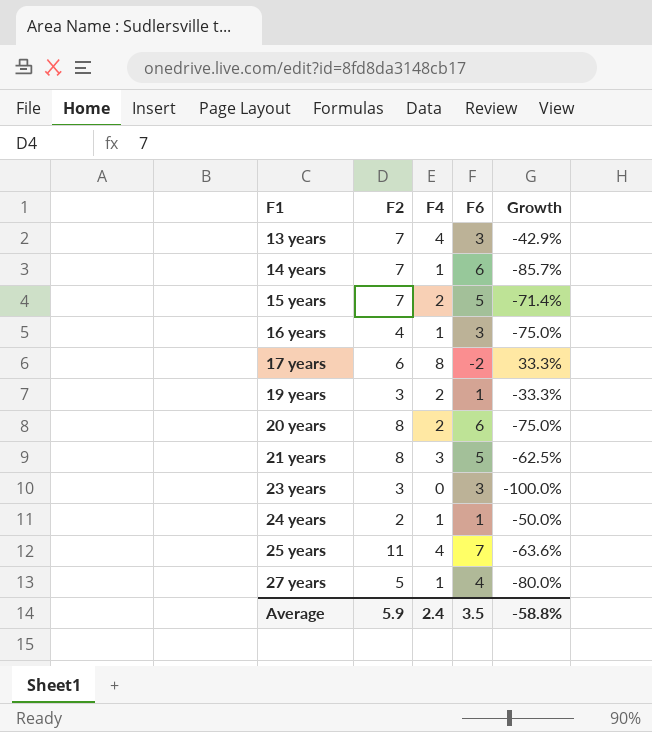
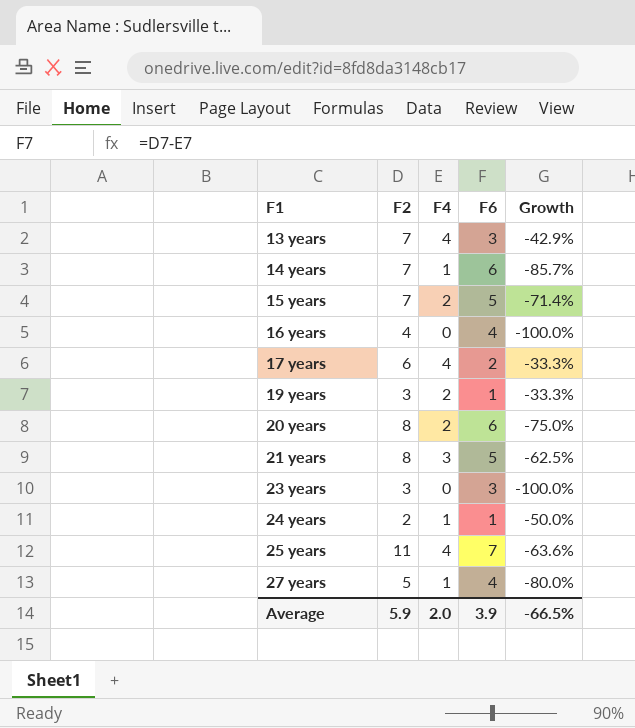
16 years | F4: 1 -> 0
16 years | F6: 3 -> 4
16 years | Growth: -75.0% -> -100.0%
17 years | F4: 8 -> 4
17 years | F6: -2 -> 2
17 years | Growth: 33.3% -> -33.3%
Average | F4: 2.4 -> 2.0
Average | F6: 3.5 -> 3.9
Average | Growth: -58.8% -> -66.5%

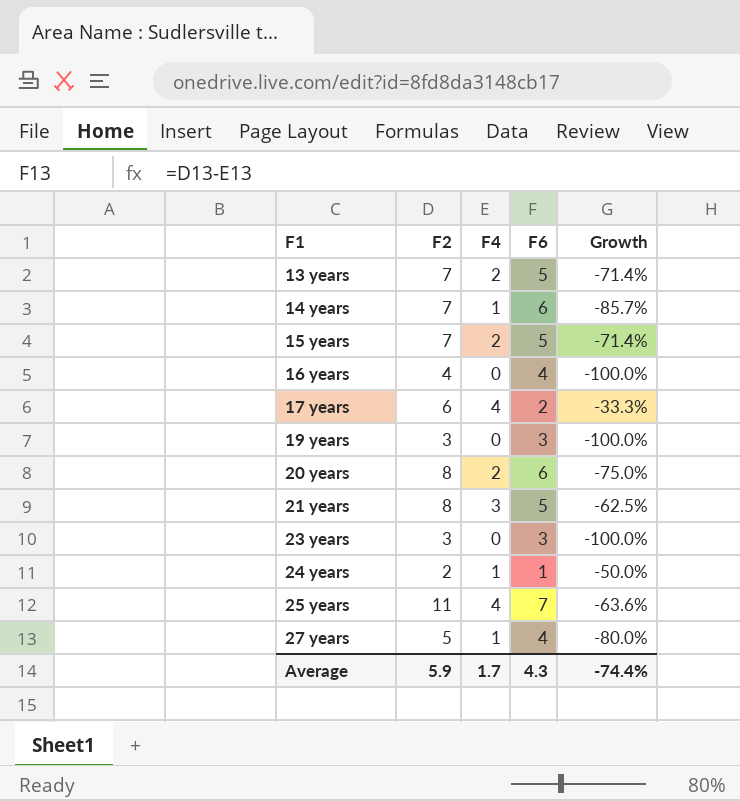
13 years | F4: 4 -> 2
13 years | F6: 3 -> 5
13 years | Growth: -42.9% -> -71.4%
19 years | F4: 2 -> 0
19 years | F6: 1 -> 3
19 years | Growth: -33.3% -> -100.0%
Average | F4: 2.0 -> 1.7
Average | F6: 3.9 -> 4.3
Average | Growth: -66.5% -> -74.4%

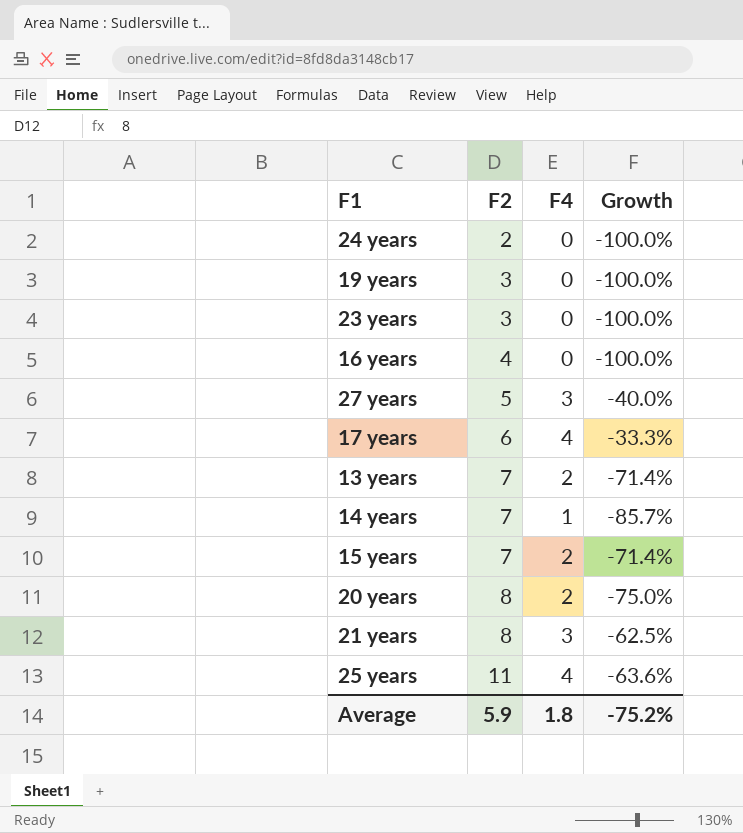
row order: F1 ascending -> F2 ascending
column F6 | formula: [F2] - [F4] -> none
24 years | F4: 1 -> 0
24 years | Growth: -50.0% -> -100.0%
27 years | F4: 1 -> 3
27 years | Growth: -80.0% -> -40.0%
Average | F4: 1.7 -> 1.8
Average | Growth: -74.4% -> -75.2%

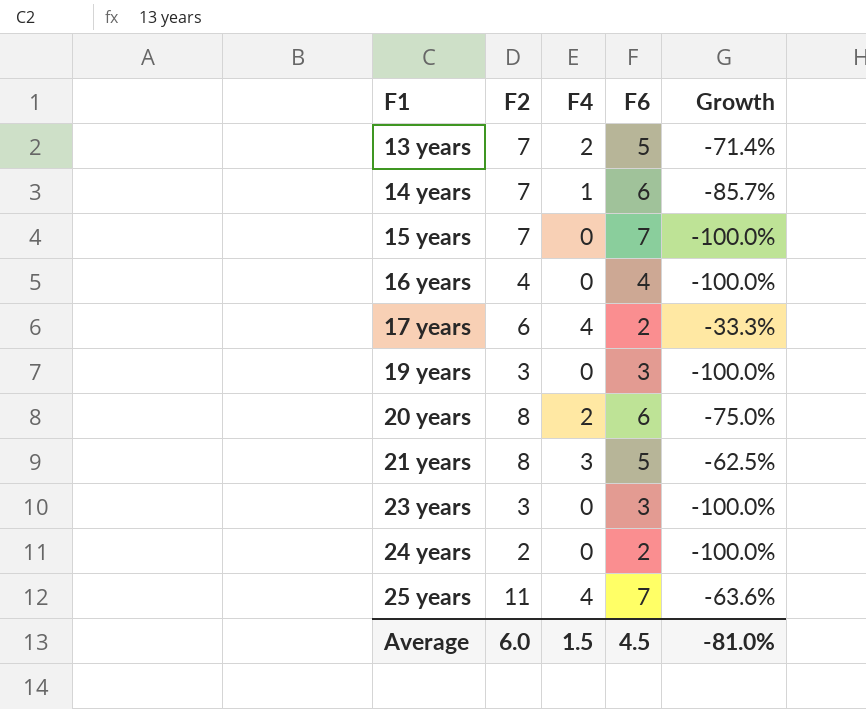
row order: F2 ascending -> F1 ascending
column F6 | formula: none -> [F2] - [F4]
row 27 years: 5 | 3 | -40.0% -> none
15 years | F4: 2 -> 0
15 years | Growth: -71.4% -> -100.0%
Average | F2: 5.9 -> 6.0
Average | F4: 1.8 -> 1.5
Average | Growth: -75.2% -> -81.0%

